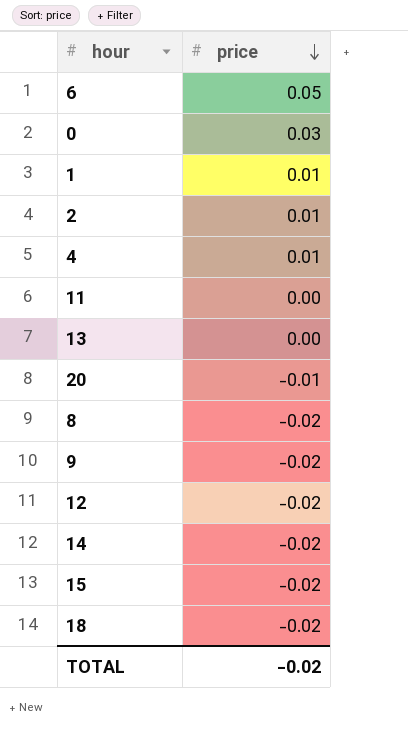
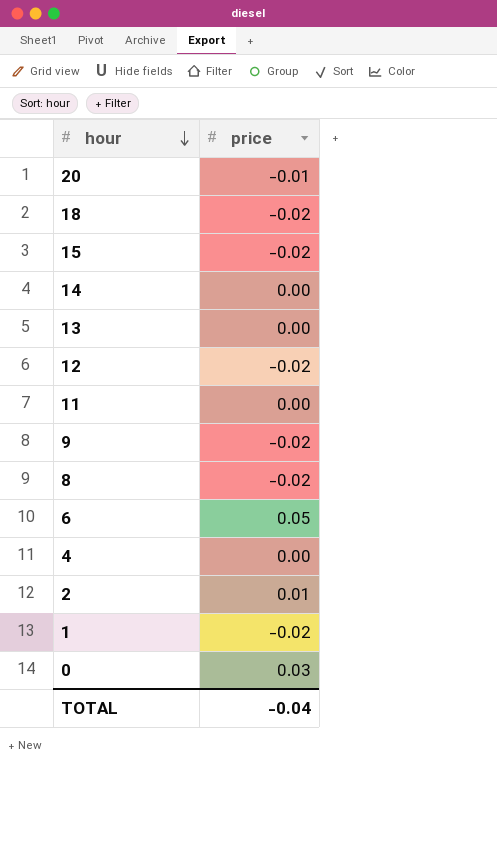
row order: price descending -> hour descending
14 | price: -0.02 -> 0.00
4 | price: 0.01 -> 0.00
1 | price: 0.01 -> -0.02
TOTAL | price: -0.02 -> -0.04

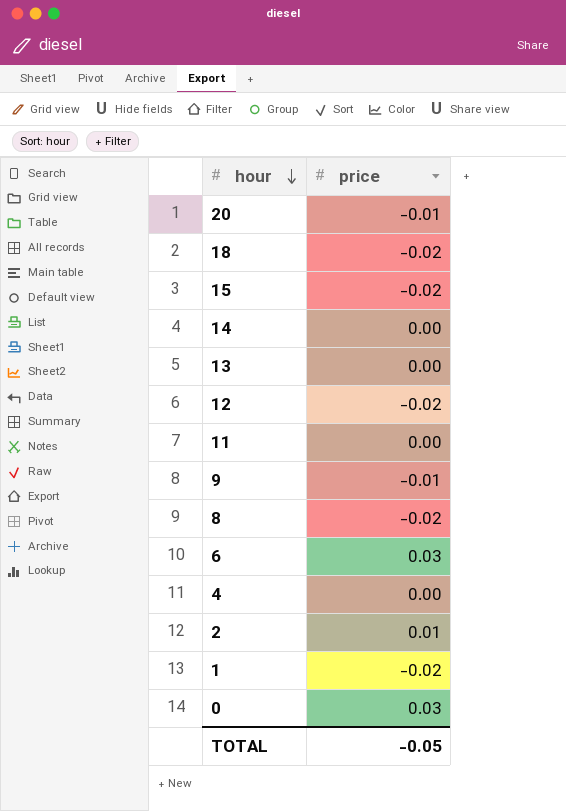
9 | price: -0.02 -> -0.01
6 | price: 0.05 -> 0.03
TOTAL | price: -0.04 -> -0.05

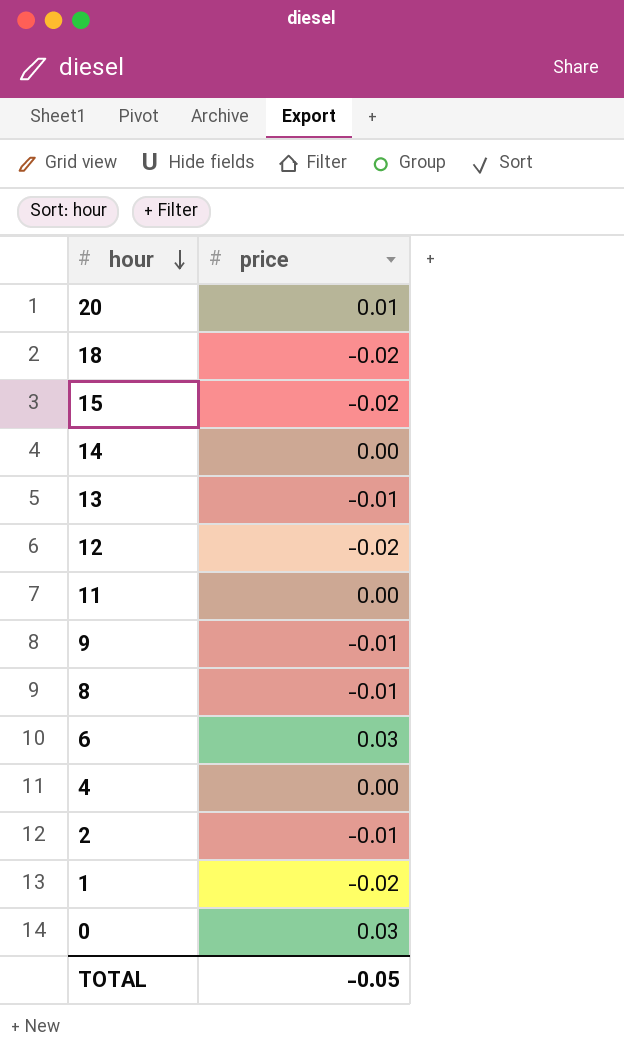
20 | price: -0.01 -> 0.01
13 | price: 0.00 -> -0.01
8 | price: -0.02 -> -0.01
2 | price: 0.01 -> -0.01

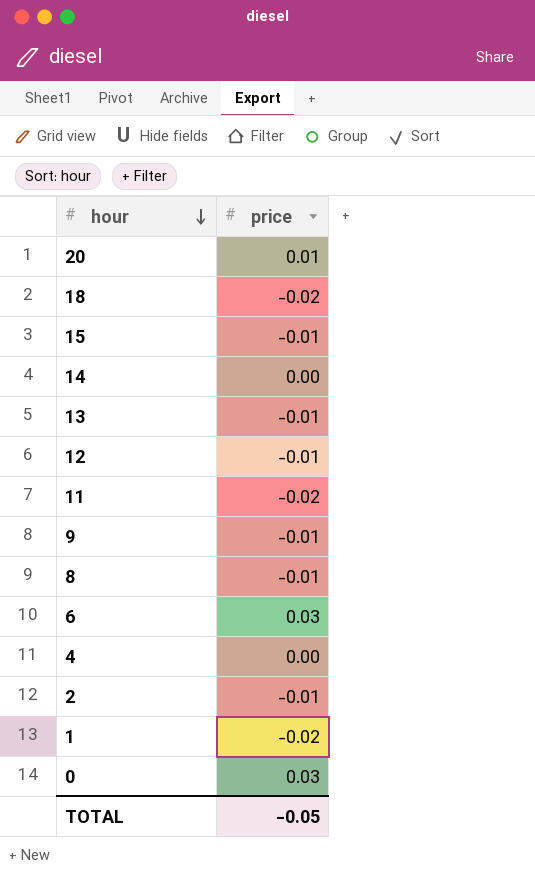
15 | price: -0.02 -> -0.01
12 | price: -0.02 -> -0.01
11 | price: 0.00 -> -0.02

